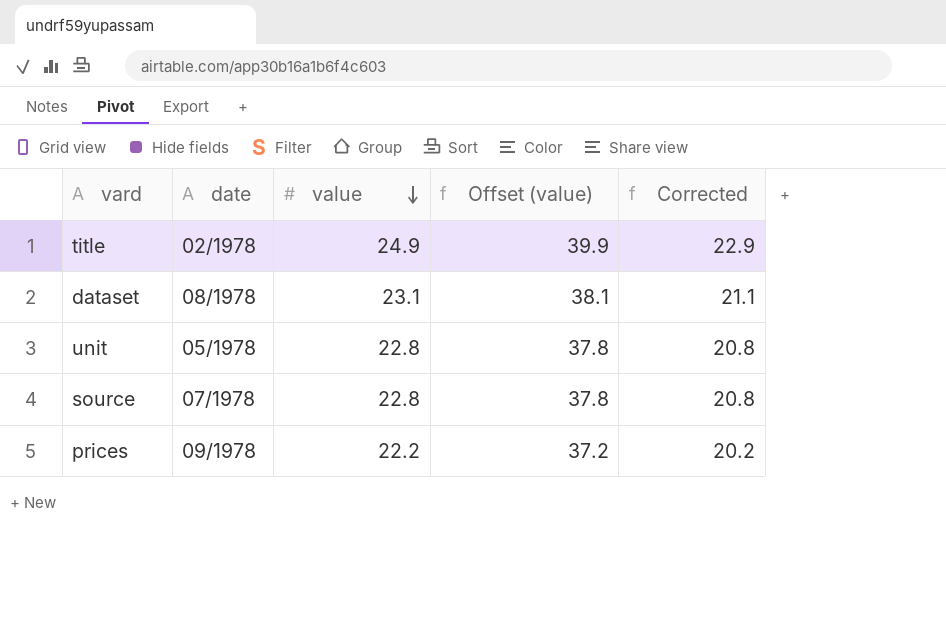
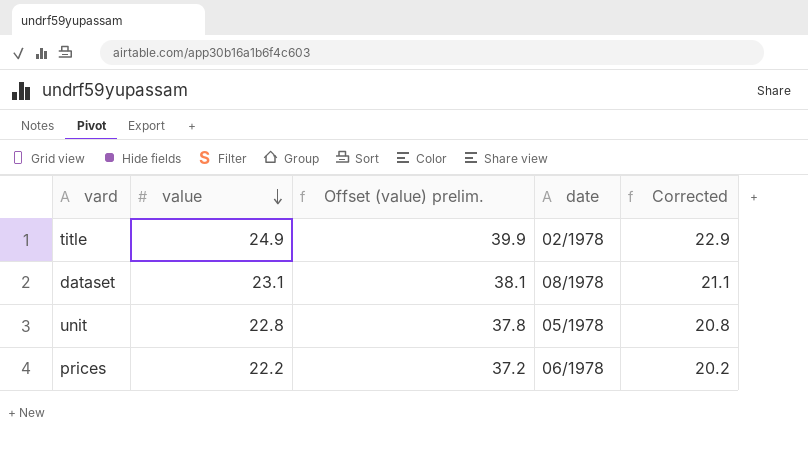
column name: Offset (value) -> Offset (value) prelim.
column date | position: 2 -> 4
row source: 07/1978 | 22.8 | 37.8 | 20.8 -> none
prices | date: 09/1978 -> 06/1978

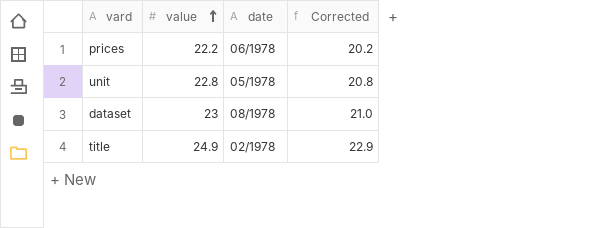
row order: value descending -> value ascending
column Offset (value) prelim. | formula: [value] + 15 -> none
dataset | value: 23.1 -> 23
dataset | Corrected: 21.1 -> 21.0

